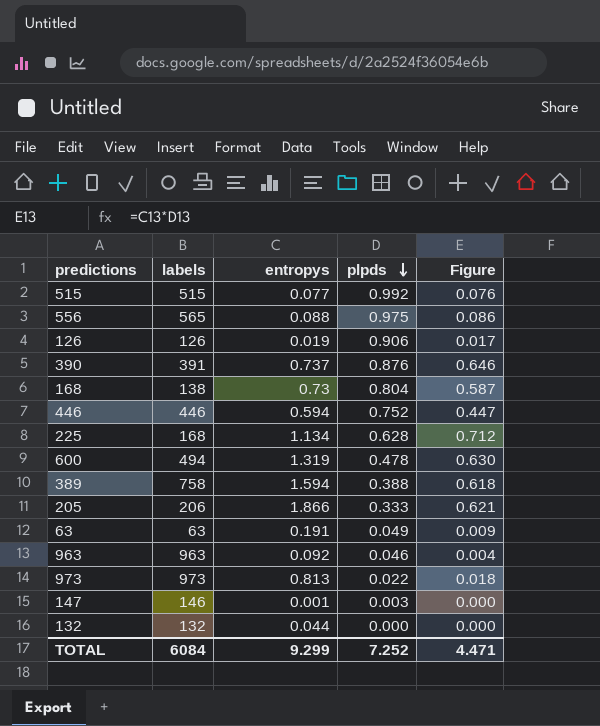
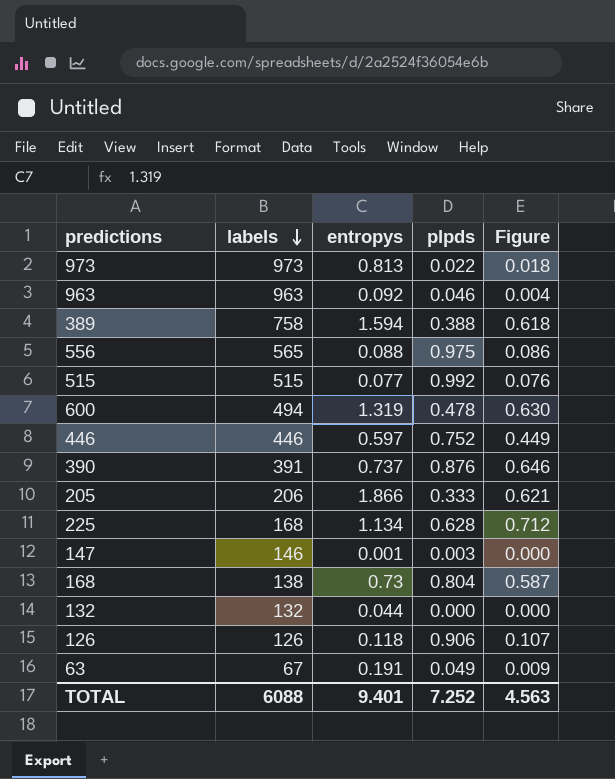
row order: plpds descending -> labels descending
446 | entropys: 0.594 -> 0.597
446 | Figure: 0.447 -> 0.449
126 | entropys: 0.019 -> 0.118
126 | Figure: 0.017 -> 0.107
63 | labels: 63 -> 67
TOTAL | labels: 6084 -> 6088
TOTAL | entropys: 9.299 -> 9.401
TOTAL | Figure: 4.471 -> 4.563

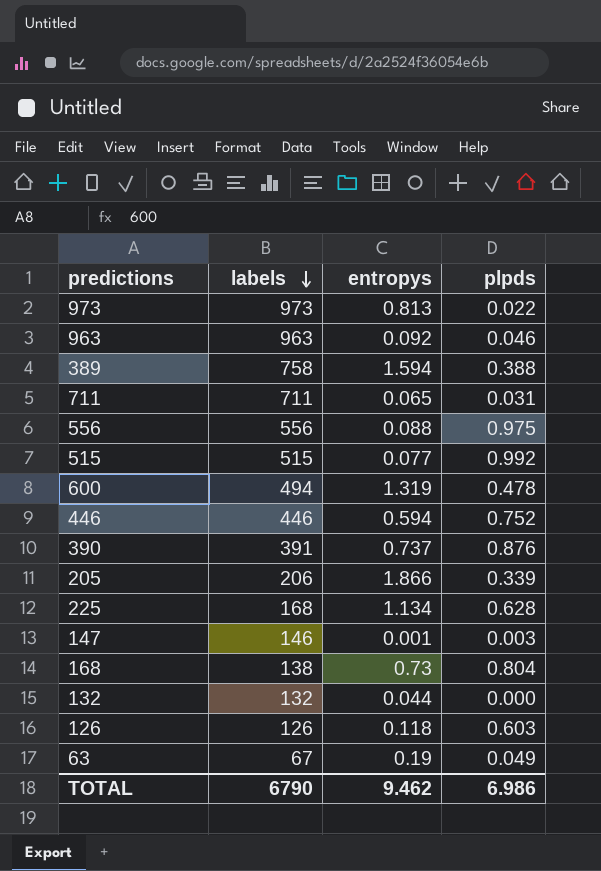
column Figure | formula: [entropys] * [plpds] -> none
row 711: none -> 711 | 0.065 | 0.031
556 | labels: 565 -> 556
446 | entropys: 0.597 -> 0.594
205 | plpds: 0.333 -> 0.339
126 | plpds: 0.906 -> 0.603
63 | entropys: 0.191 -> 0.19
TOTAL | labels: 6088 -> 6790
TOTAL | entropys: 9.401 -> 9.462
TOTAL | plpds: 7.252 -> 6.986

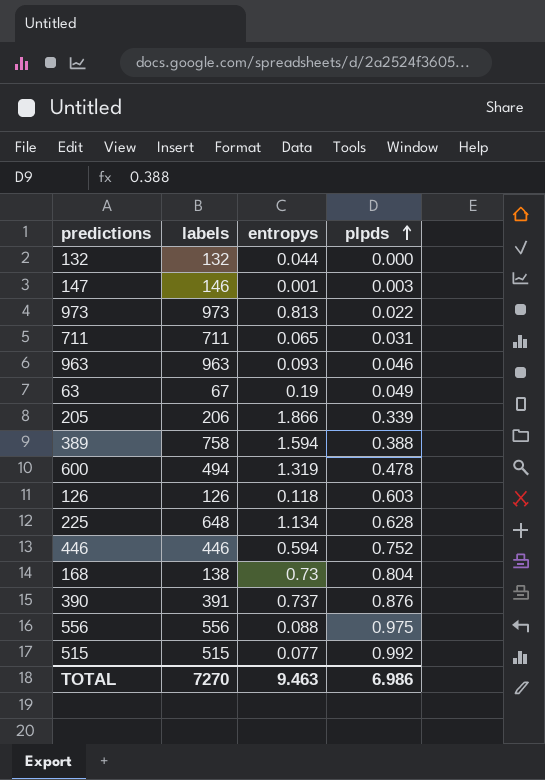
row order: labels descending -> plpds ascending
963 | entropys: 0.092 -> 0.093
225 | labels: 168 -> 648
TOTAL | labels: 6790 -> 7270
TOTAL | entropys: 9.462 -> 9.463

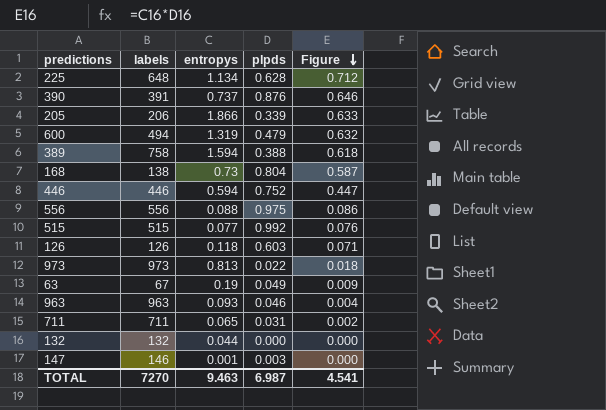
row order: plpds ascending -> Figure descending
column Figure | formula: none -> [entropys] * [plpds]
600 | plpds: 0.478 -> 0.479
TOTAL | plpds: 6.986 -> 6.987

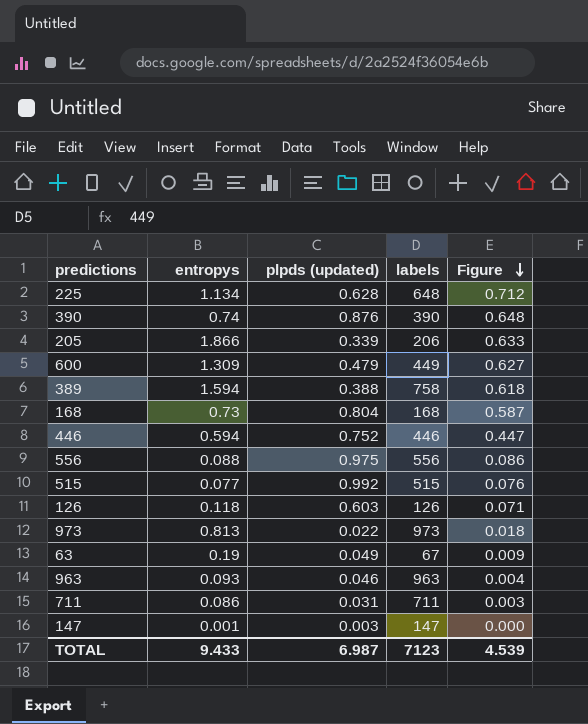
column name: plpds -> plpds (updated)
column labels | position: 2 -> 4
row 132: 132 | 0.044 | 0.000 | 0.000 -> none
390 | entropys: 0.737 -> 0.74
390 | labels: 391 -> 390
390 | Figure: 0.646 -> 0.648
600 | entropys: 1.319 -> 1.309
600 | labels: 494 -> 449
600 | Figure: 0.632 -> 0.627
168 | labels: 138 -> 168
711 | entropys: 0.065 -> 0.086
711 | Figure: 0.002 -> 0.003
147 | labels: 146 -> 147
TOTAL | entropys: 9.463 -> 9.433
TOTAL | labels: 7270 -> 7123
TOTAL | Figure: 4.541 -> 4.539

